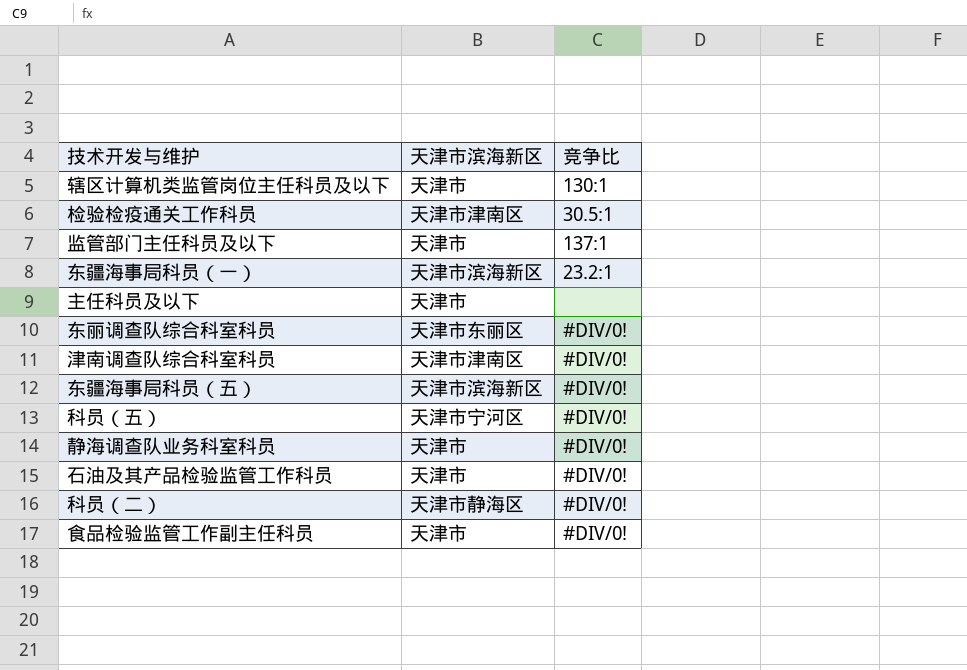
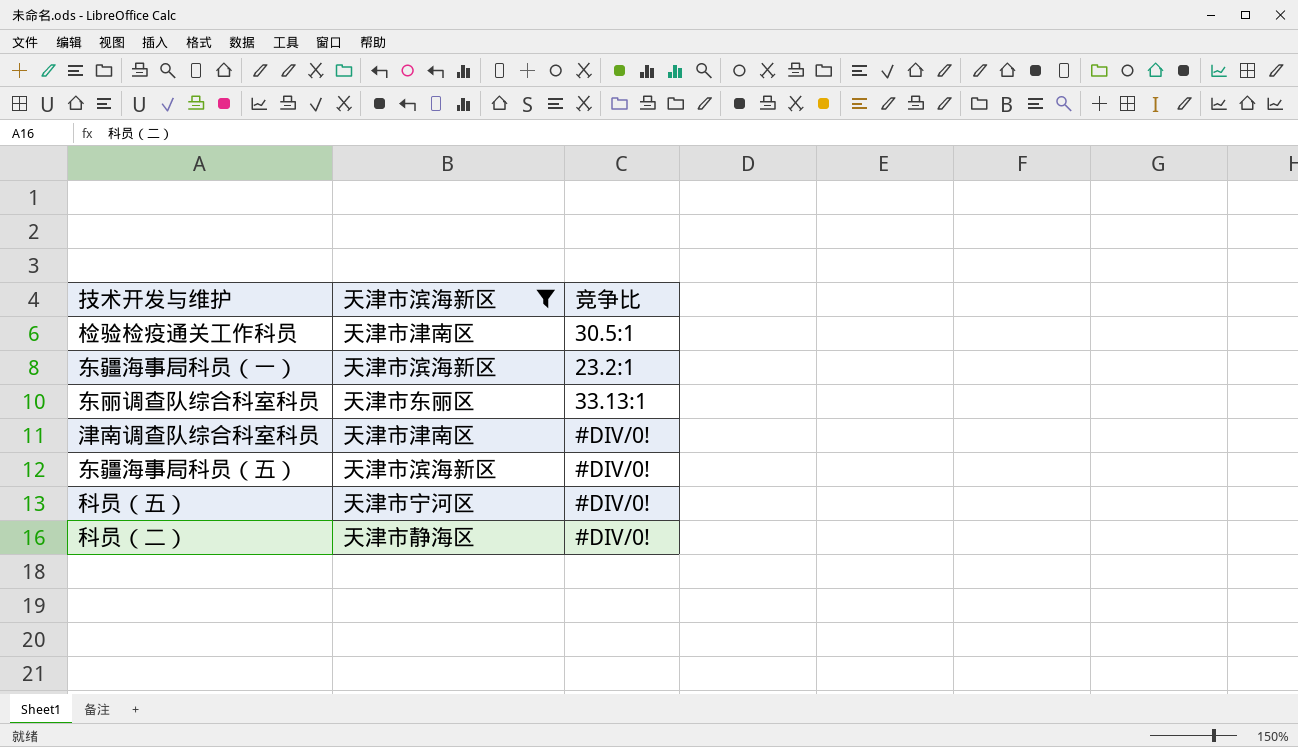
filter: none -> 天津市滨海新区 != 天津市
东丽调查队综合科室科员 | 竞争比: #DIV/0! -> 33.13:1

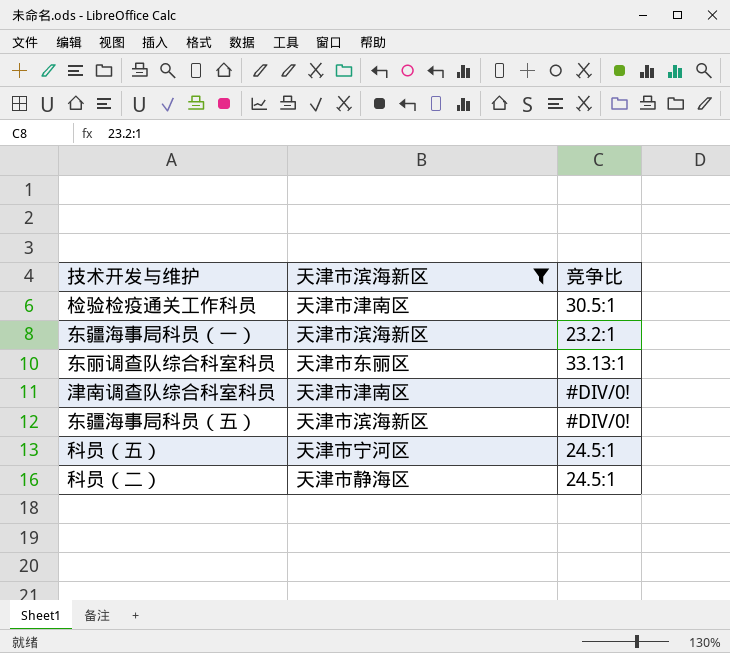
科员（五） | 竞争比: #DIV/0! -> 24.5:1
科员（二） | 竞争比: #DIV/0! -> 24.5:1

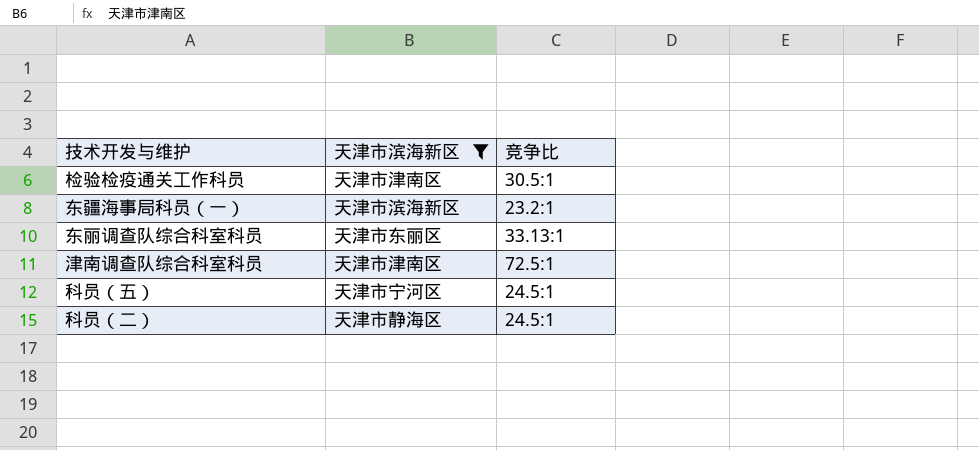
row 东疆海事局科员（五）: 天津市滨海新区 | #DIV/0! -> none
津南调查队综合科室科员 | 竞争比: #DIV/0! -> 72.5:1

